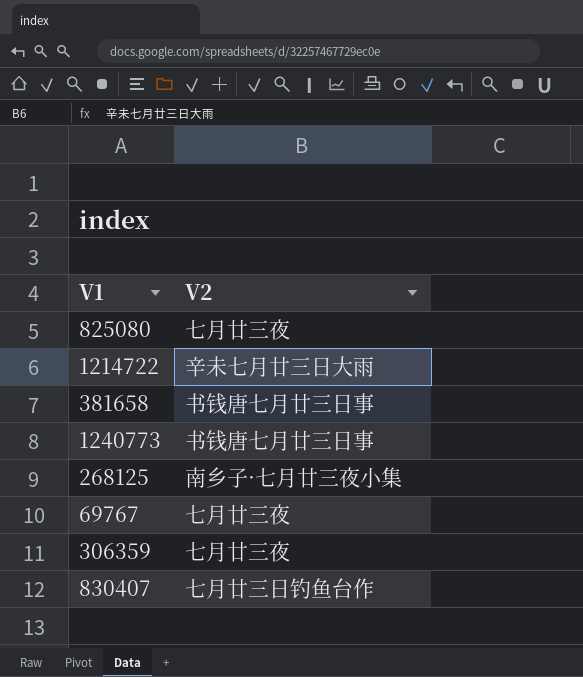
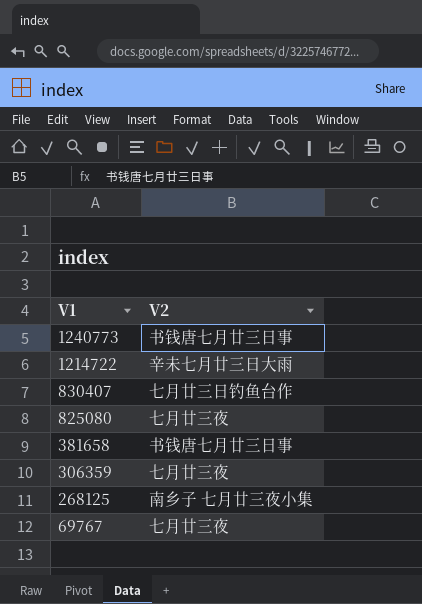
row order: none -> V1 descending
268125 | V2: 南乡子·七月廿三夜小集 -> 南乡子 七月廿三夜小集

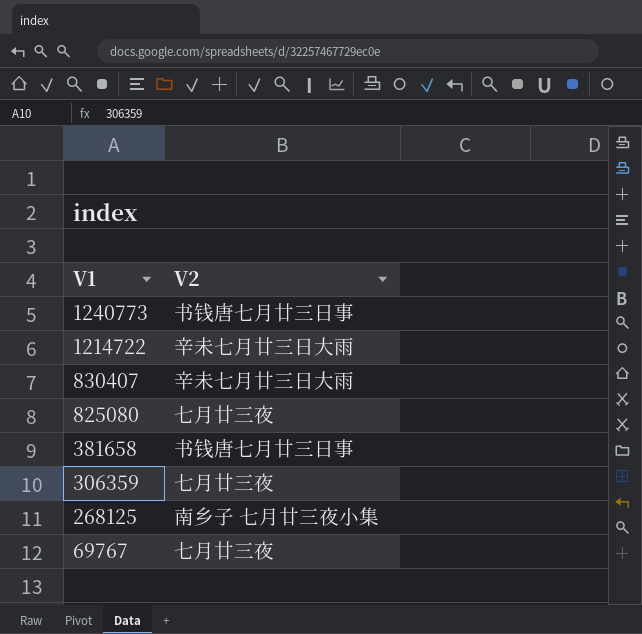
830407 | V2: 七月廿三日钓鱼台作 -> 辛未七月廿三日大雨

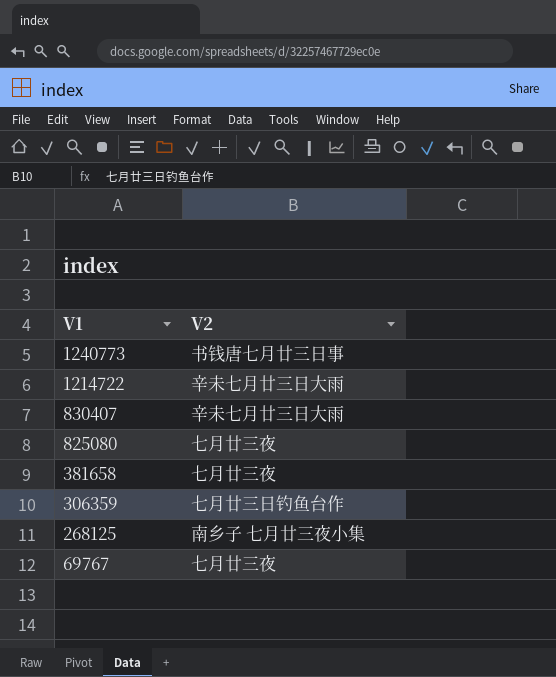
381658 | V2: 书钱唐七月廿三日事 -> 七月廿三夜
306359 | V2: 七月廿三夜 -> 七月廿三日钓鱼台作

